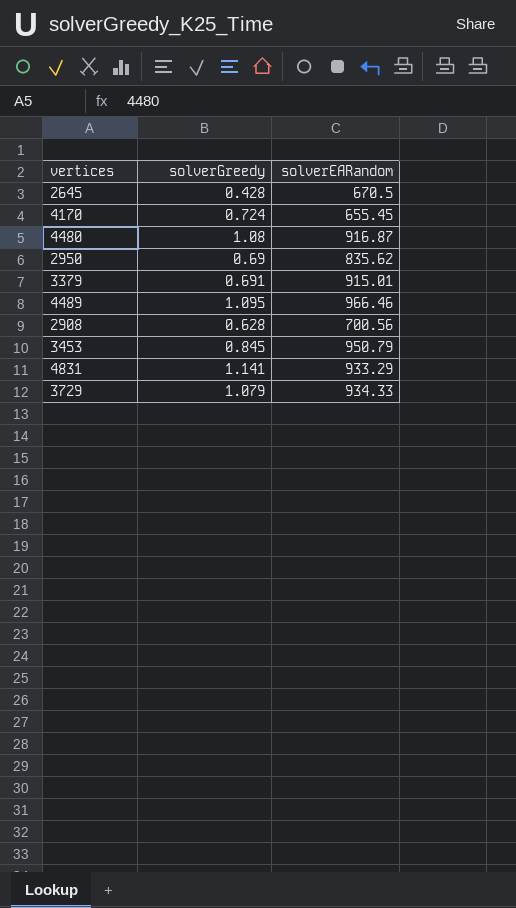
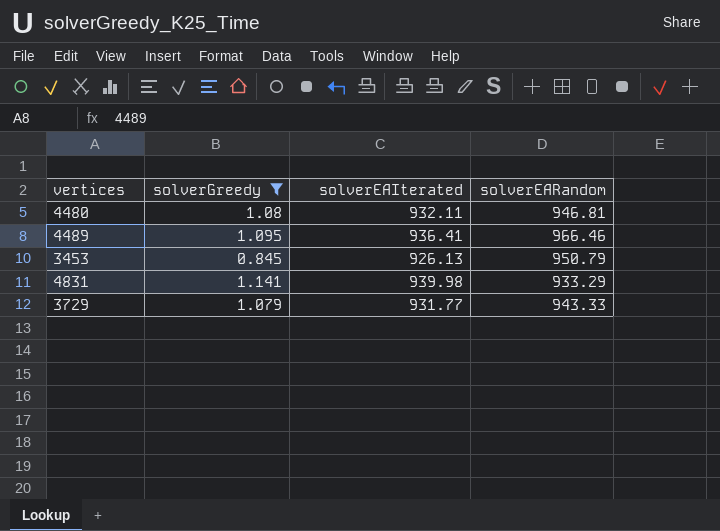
filter: none -> solverGreedy >= 0.845
column solverEAIterated | position: none -> 3
4480 | solverEARandom: 916.87 -> 946.81
3729 | solverEARandom: 934.33 -> 943.33

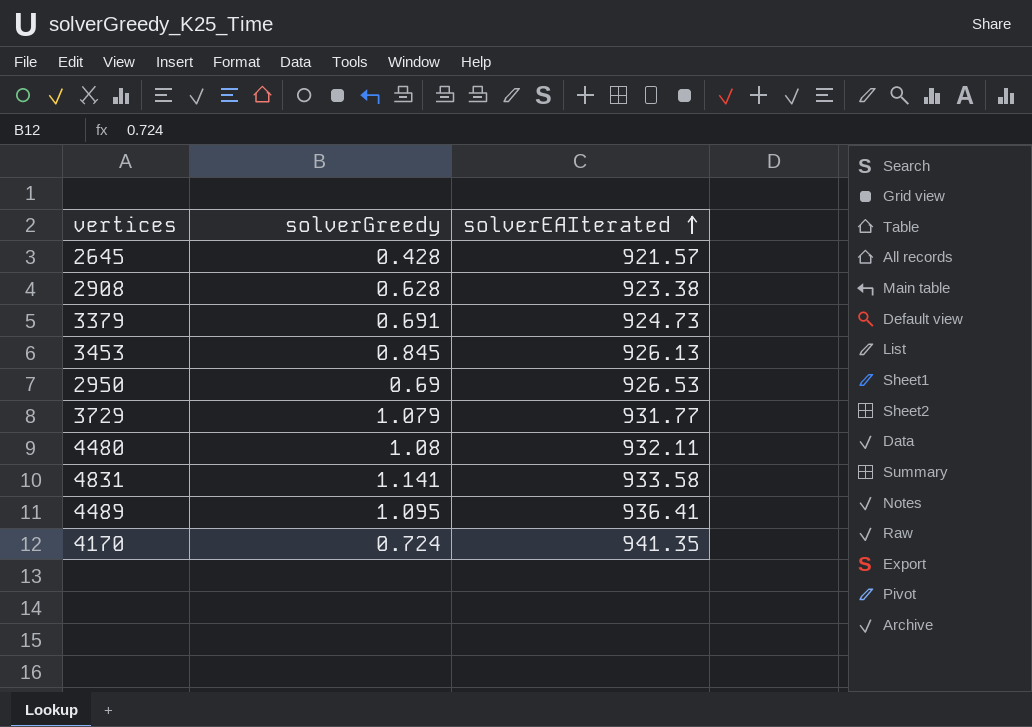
filter: solverGreedy >= 0.845 -> none
row order: none -> solverEAIterated ascending
column solverEARandom | position: 4 -> none
4831 | solverEAIterated: 939.98 -> 933.58

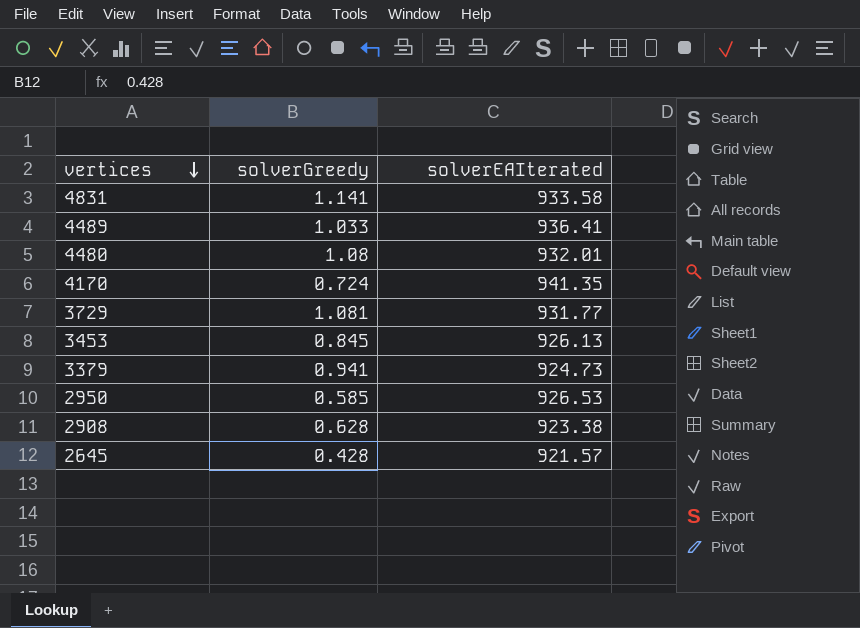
row order: solverEAIterated ascending -> vertices descending
4489 | solverGreedy: 1.095 -> 1.033
4480 | solverEAIterated: 932.11 -> 932.01
3729 | solverGreedy: 1.079 -> 1.081
3379 | solverGreedy: 0.691 -> 0.941
2950 | solverGreedy: 0.69 -> 0.585

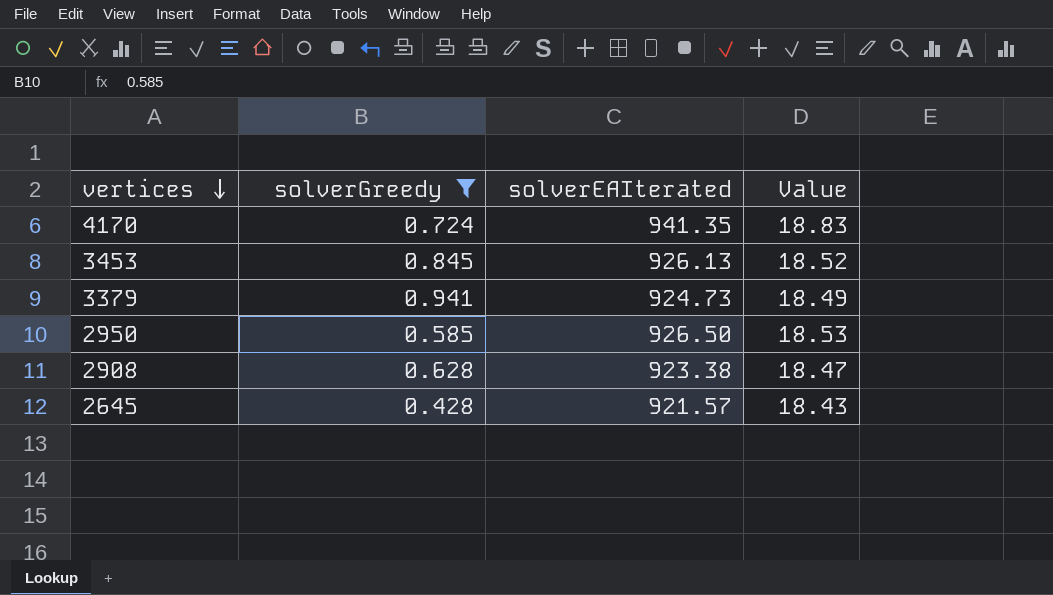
filter: none -> solverGreedy <= 0.941
column Value | formula: none -> [solverEAIterated] * 0.02
2950 | solverEAIterated: 926.53 -> 926.50

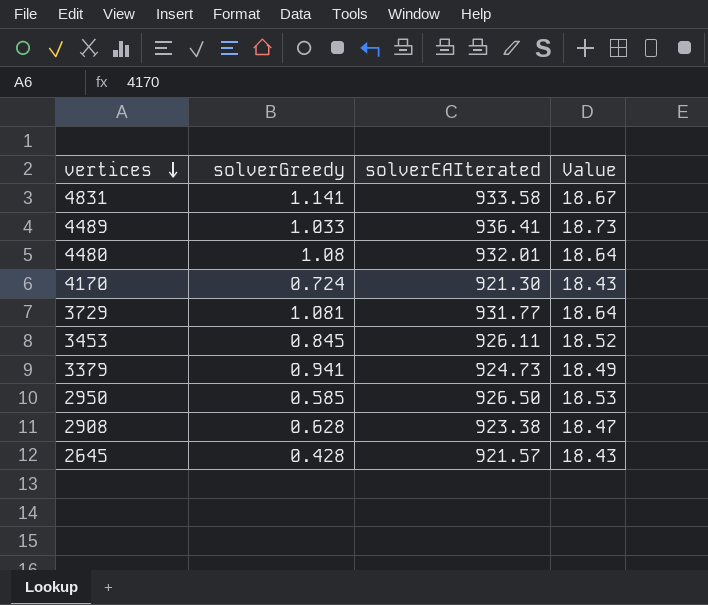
filter: solverGreedy <= 0.941 -> none
4170 | solverEAIterated: 941.35 -> 921.30
4170 | Value: 18.83 -> 18.43
3453 | solverEAIterated: 926.13 -> 926.11

